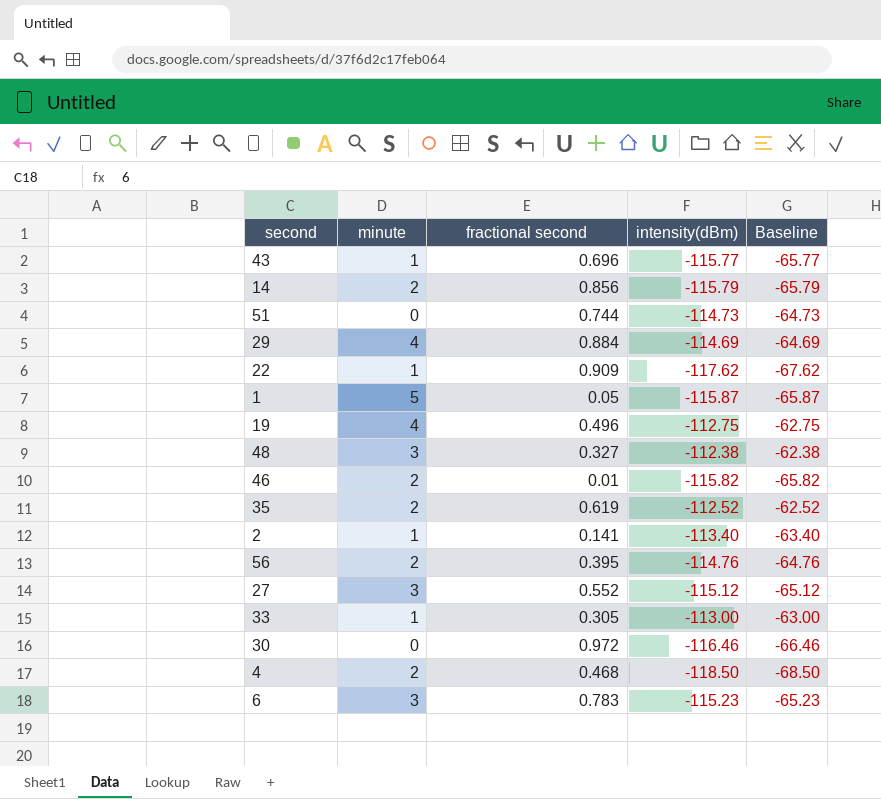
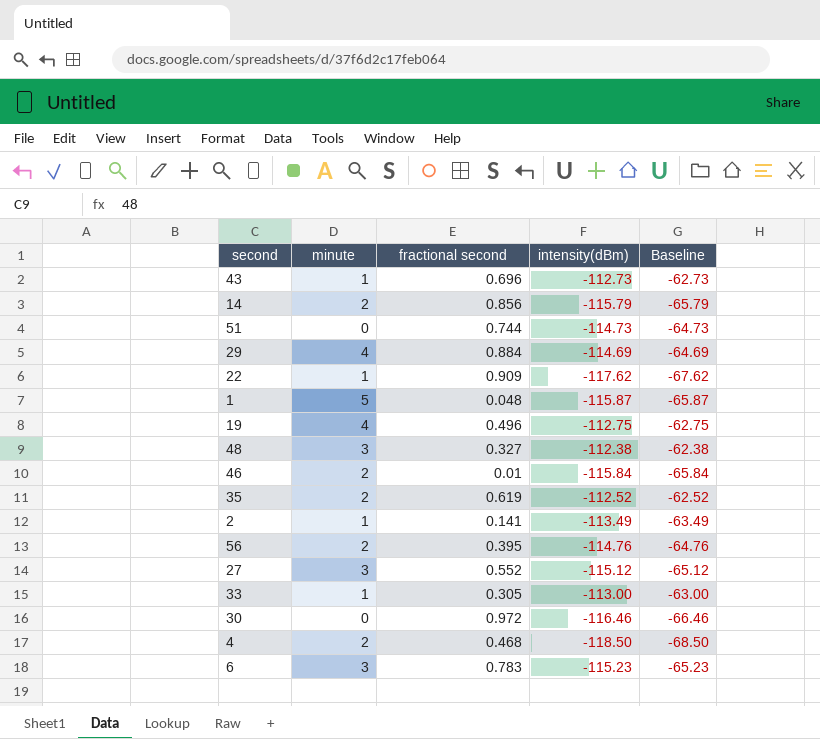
43 | intensity(dBm): -115.77 -> -112.73
43 | Baseline: -65.77 -> -62.73
1 | fractional second: 0.05 -> 0.048
46 | intensity(dBm): -115.82 -> -115.84
46 | Baseline: -65.82 -> -65.84
2 | intensity(dBm): -113.40 -> -113.49
2 | Baseline: -63.40 -> -63.49

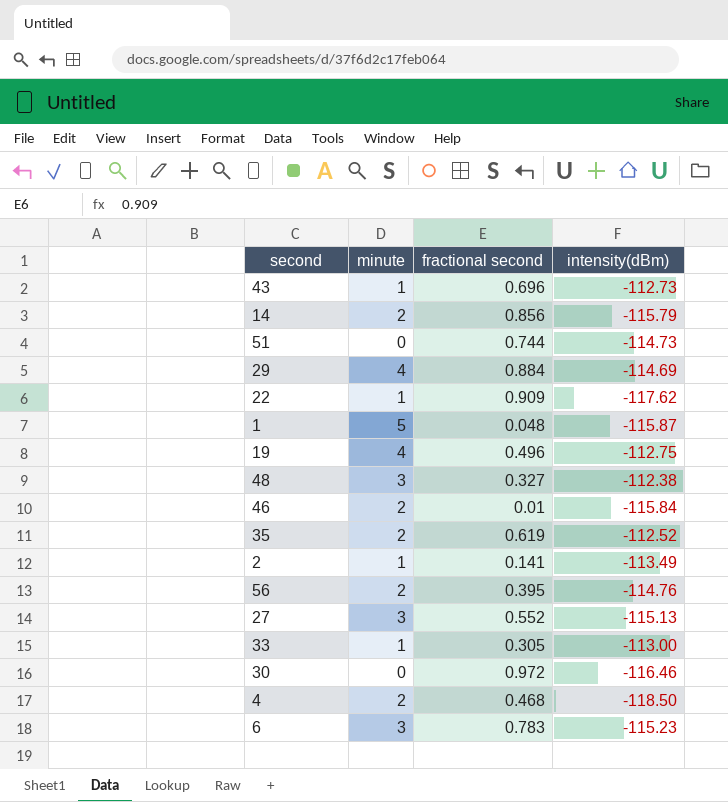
column Baseline | formula: [intensity(dBm)] + 50 -> none
27 | intensity(dBm): -115.12 -> -115.13

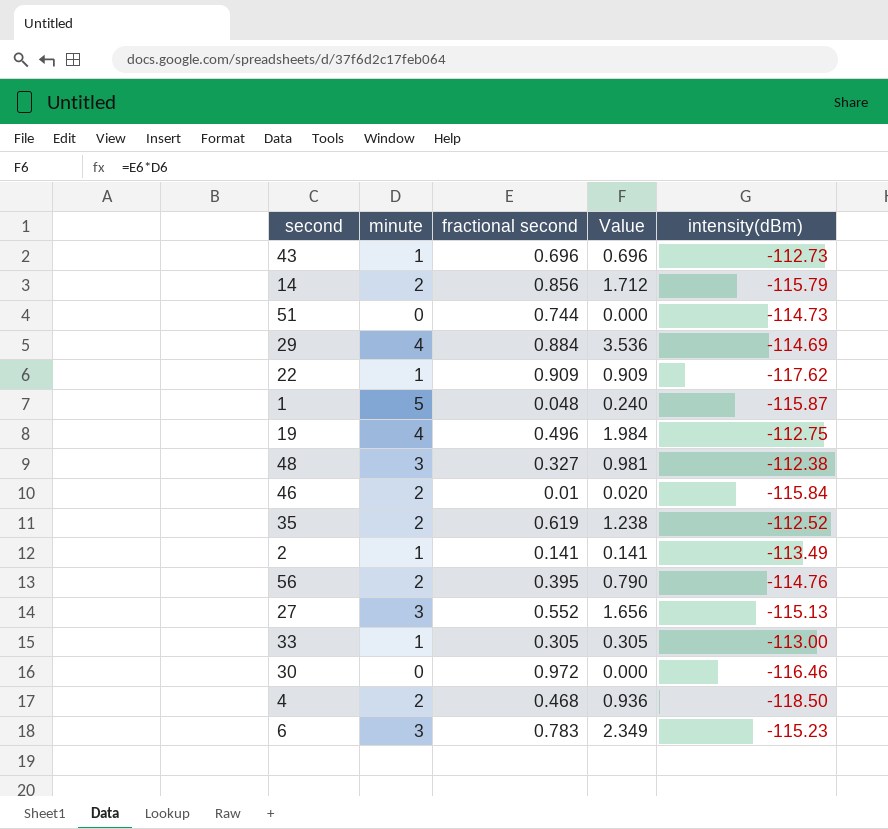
column Value | formula: none -> [minute] * [fractional second]

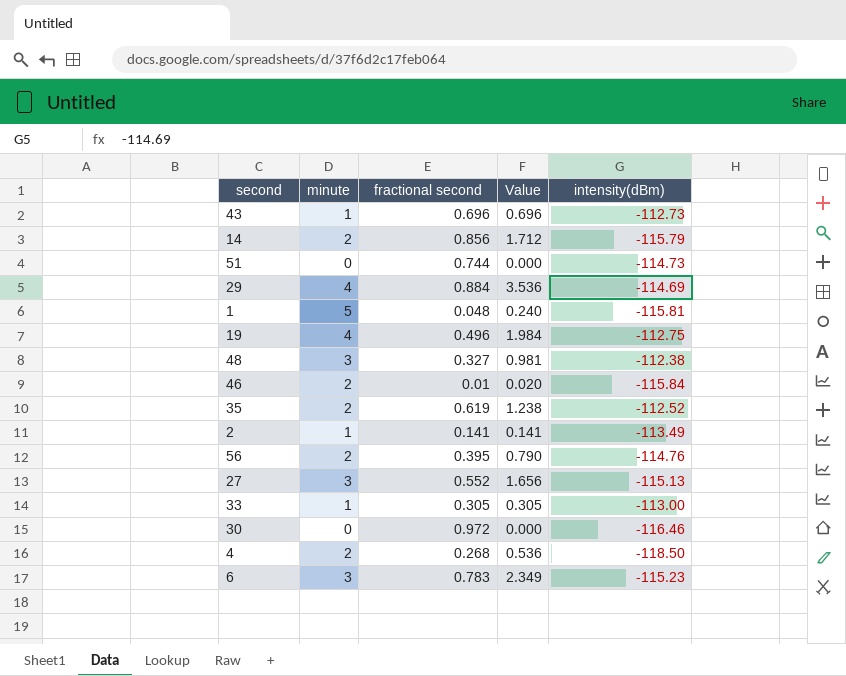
row 22: 1 | 0.909 | 0.909 | -117.62 -> none
1 | intensity(dBm): -115.87 -> -115.81
4 | fractional second: 0.468 -> 0.268
4 | Value: 0.936 -> 0.536

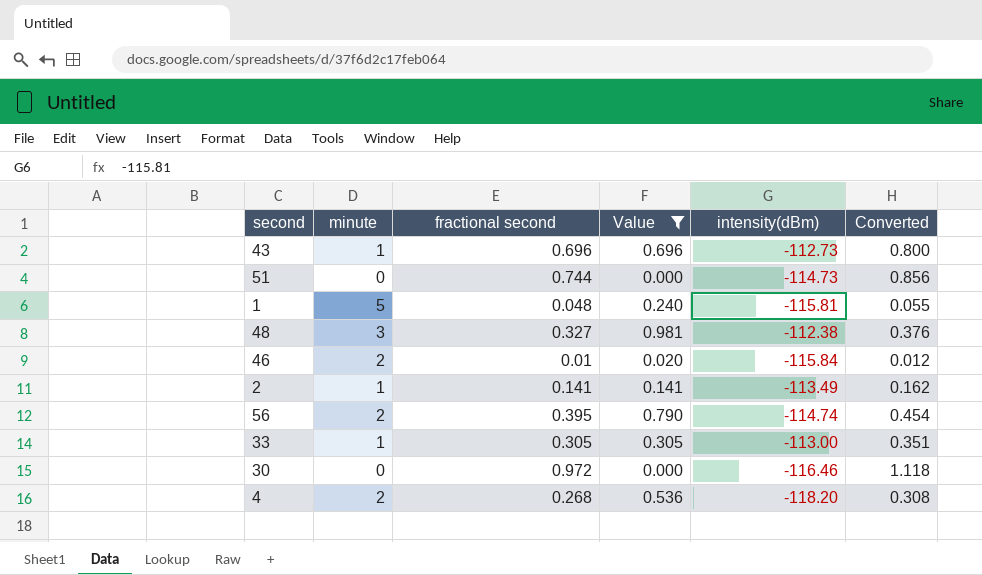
filter: none -> Value <= 0.981
column Converted | formula: none -> [fractional second] * 1.15
56 | intensity(dBm): -114.76 -> -114.74
4 | intensity(dBm): -118.50 -> -118.20

